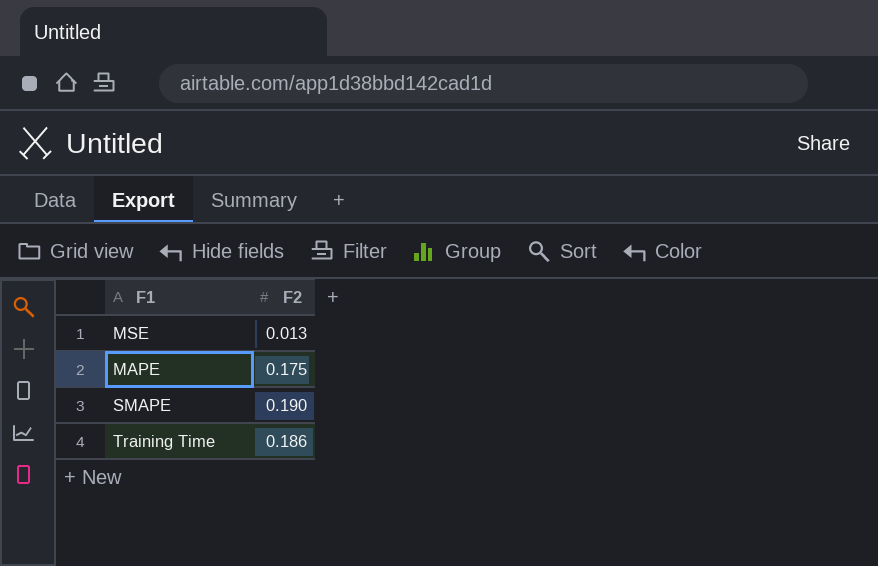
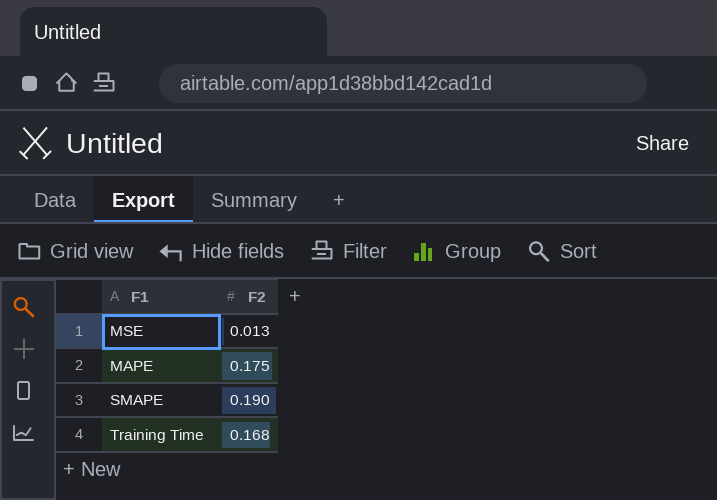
Training Time | F2: 0.186 -> 0.168

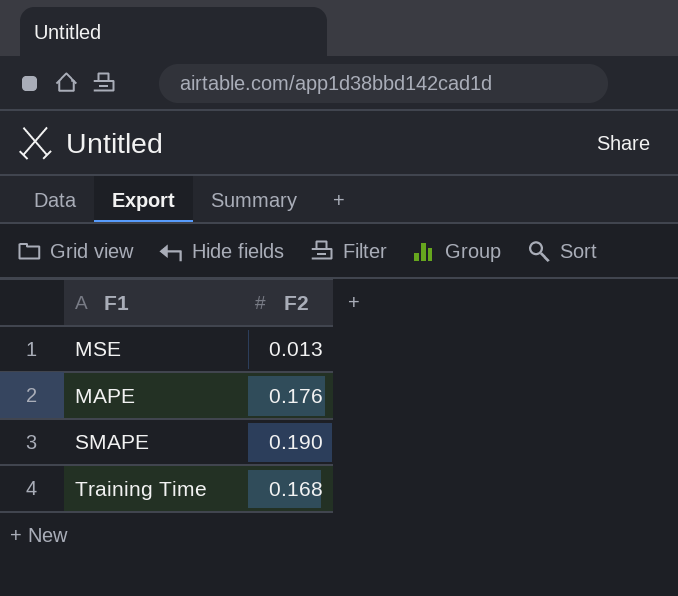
MAPE | F2: 0.175 -> 0.176

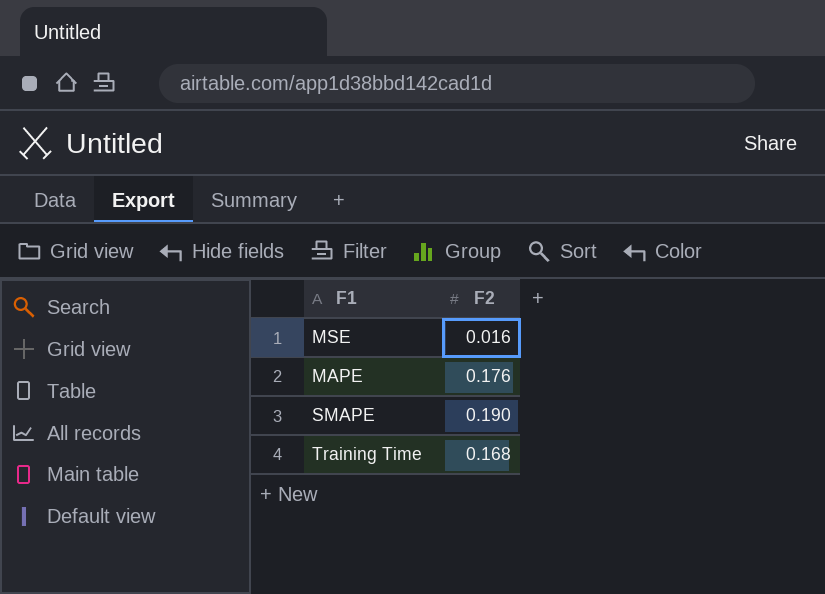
MSE | F2: 0.013 -> 0.016

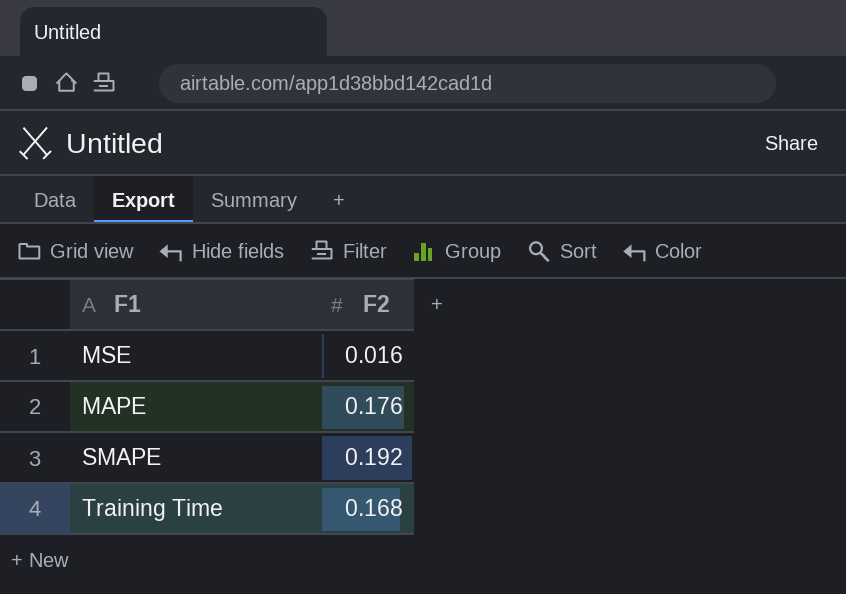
SMAPE | F2: 0.190 -> 0.192

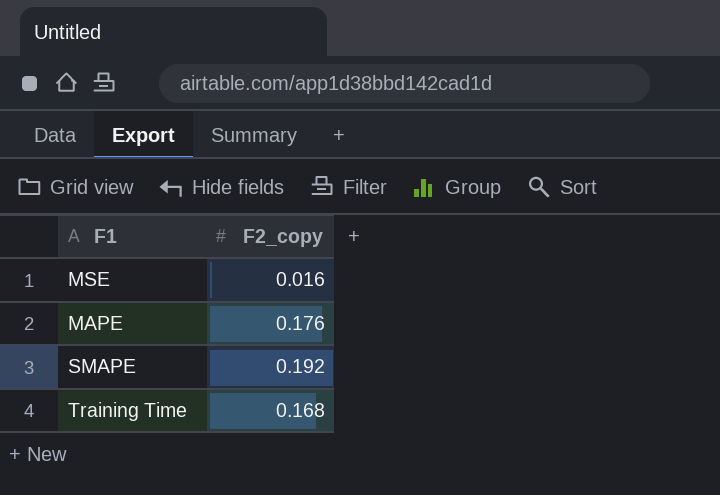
column name: F2 -> F2_copy

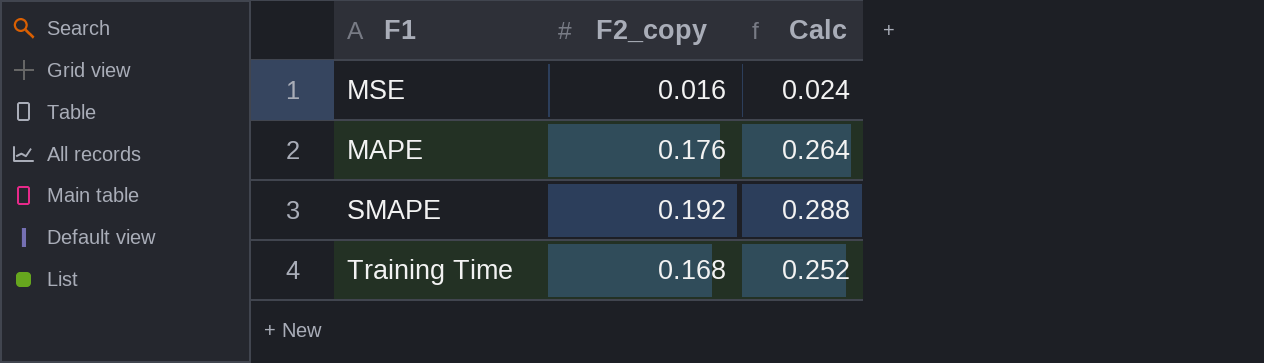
column Calc | formula: none -> [F2_copy] * 1.5

